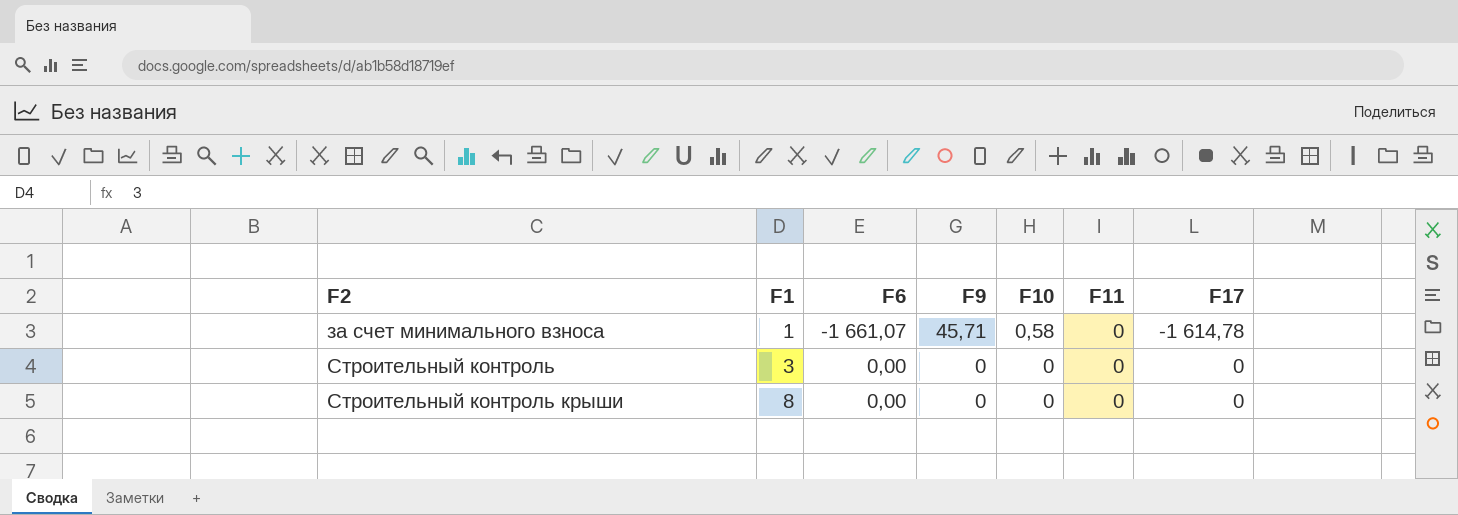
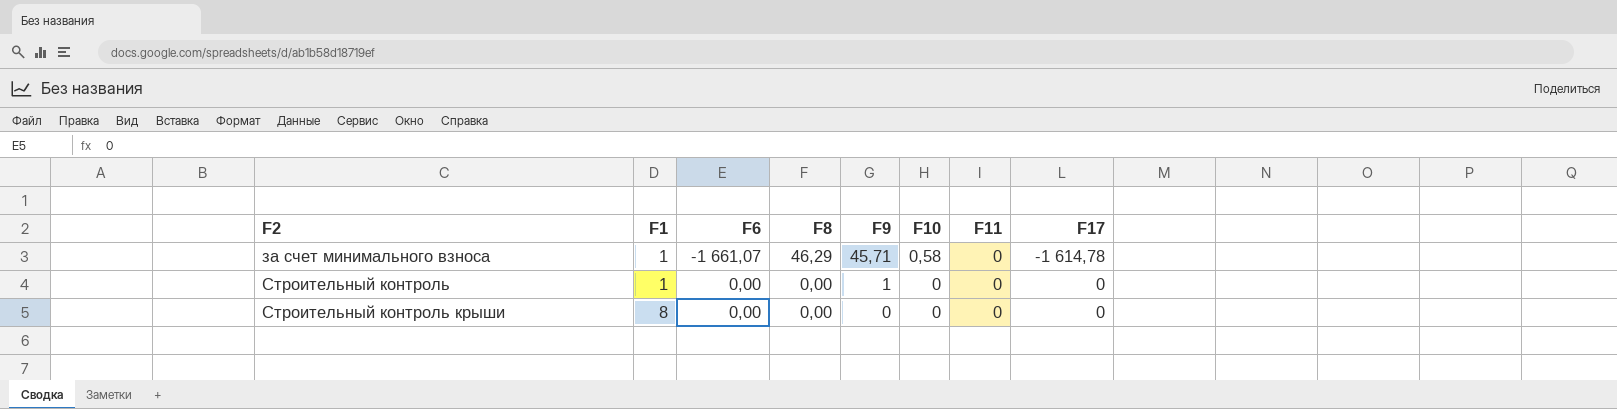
column F8 | position: none -> 4
Строительный контроль | F1: 3 -> 1
Строительный контроль | F9: 0 -> 1

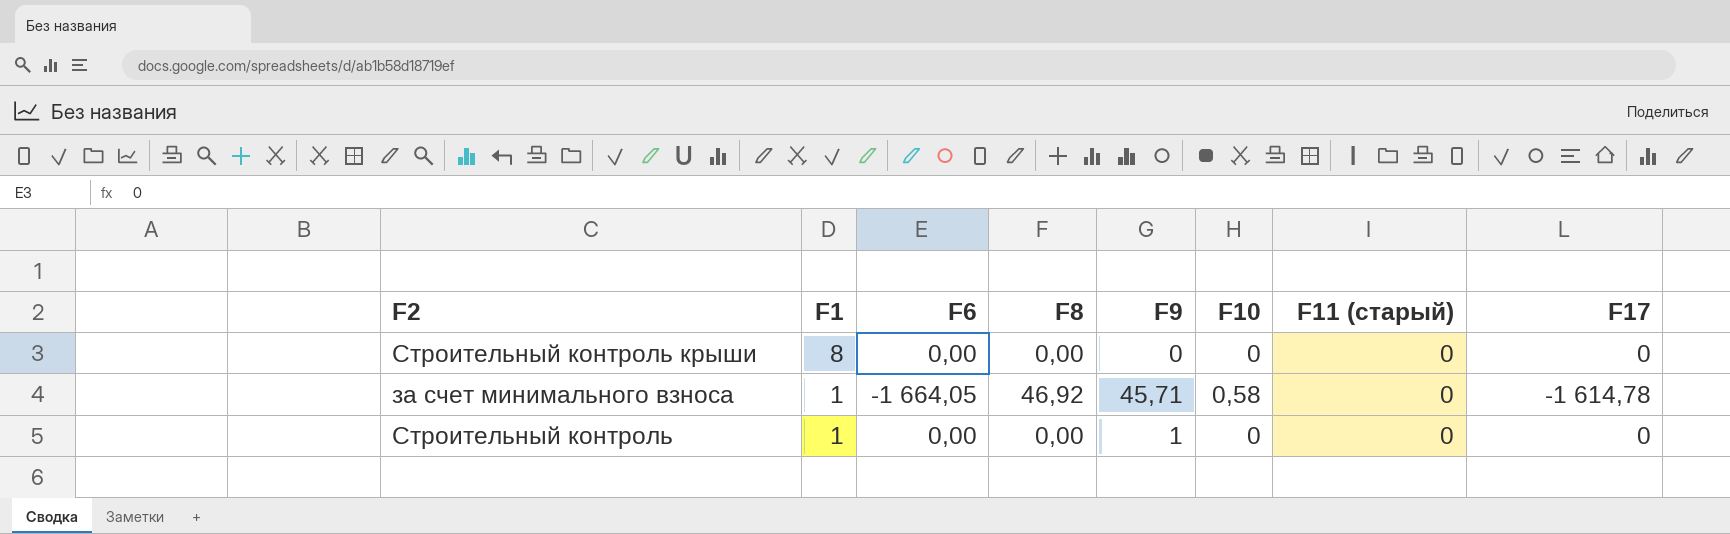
row order: F2 ascending -> F1 descending
column name: F11 -> F11 (старый)
за счет минимального взноса | F6: -1 661,07 -> -1 664,05
за счет минимального взноса | F8: 46,29 -> 46,92

